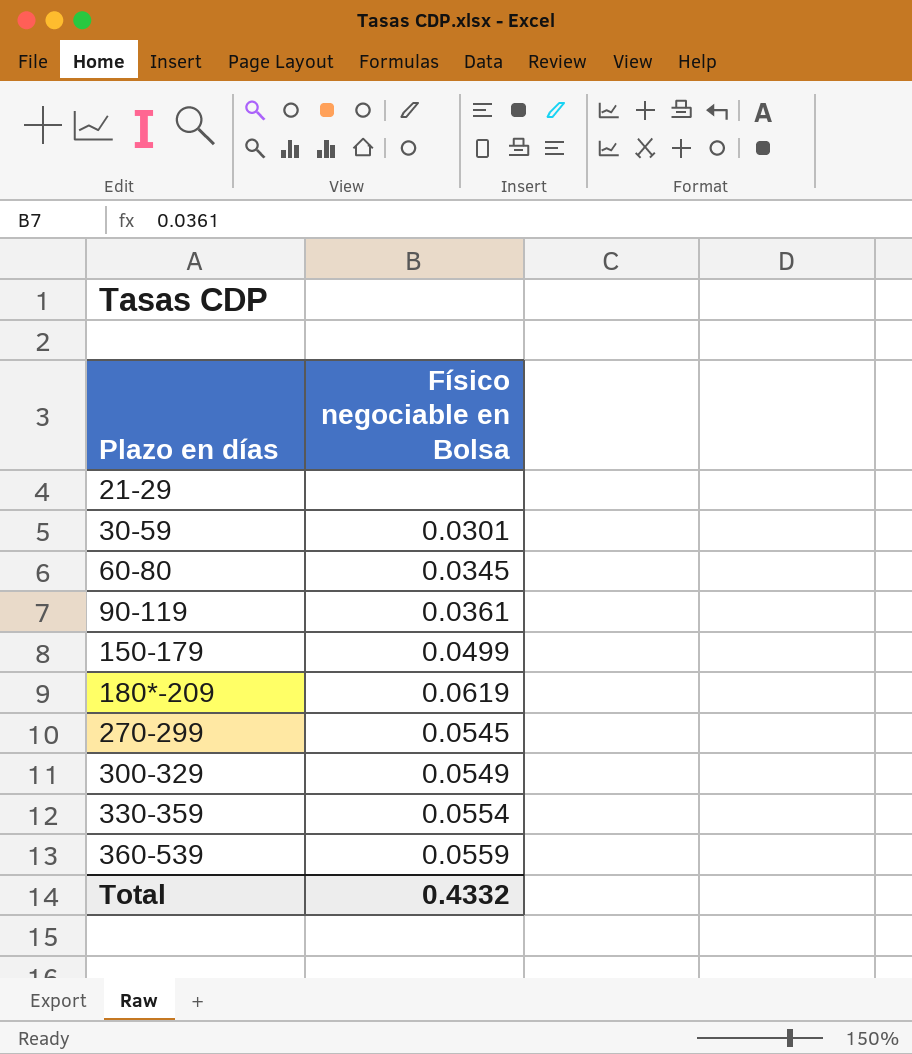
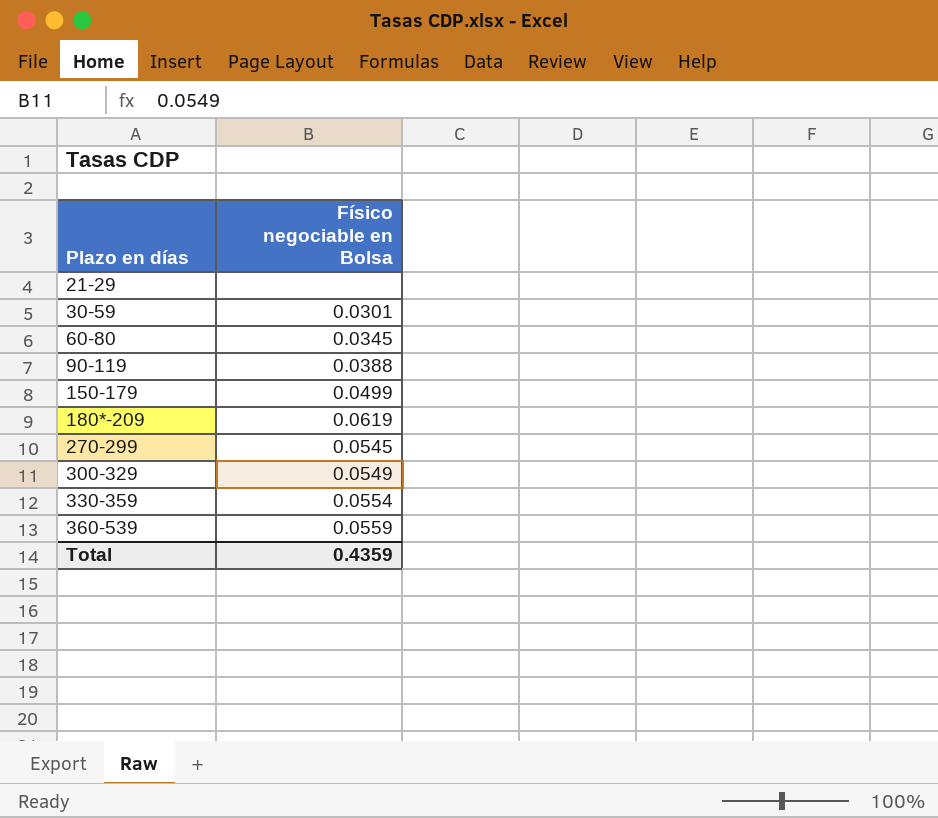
90-119 | Físico negociable en Bolsa: 0.0361 -> 0.0388
Total | Físico negociable en Bolsa: 0.4332 -> 0.4359

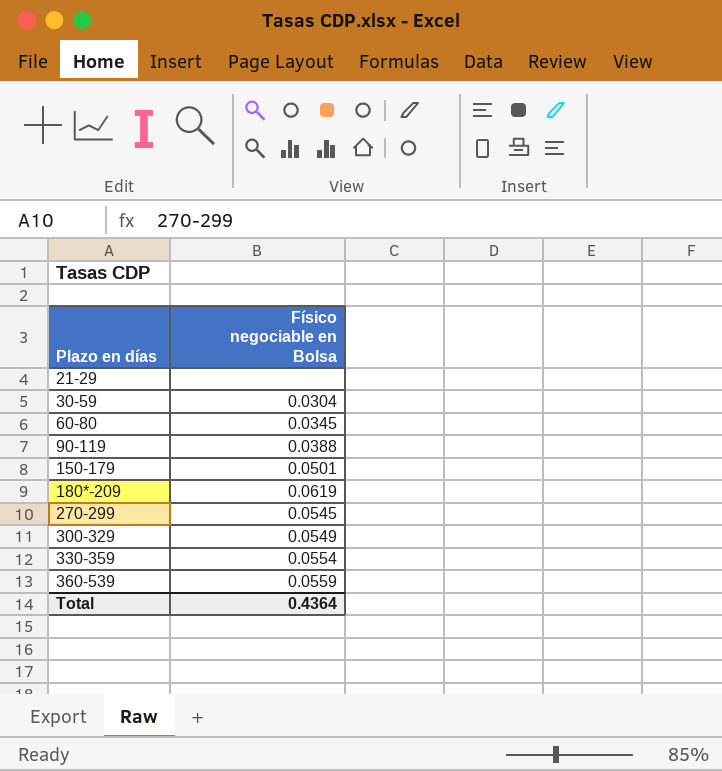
30-59 | Físico negociable en Bolsa: 0.0301 -> 0.0304
150-179 | Físico negociable en Bolsa: 0.0499 -> 0.0501
Total | Físico negociable en Bolsa: 0.4359 -> 0.4364

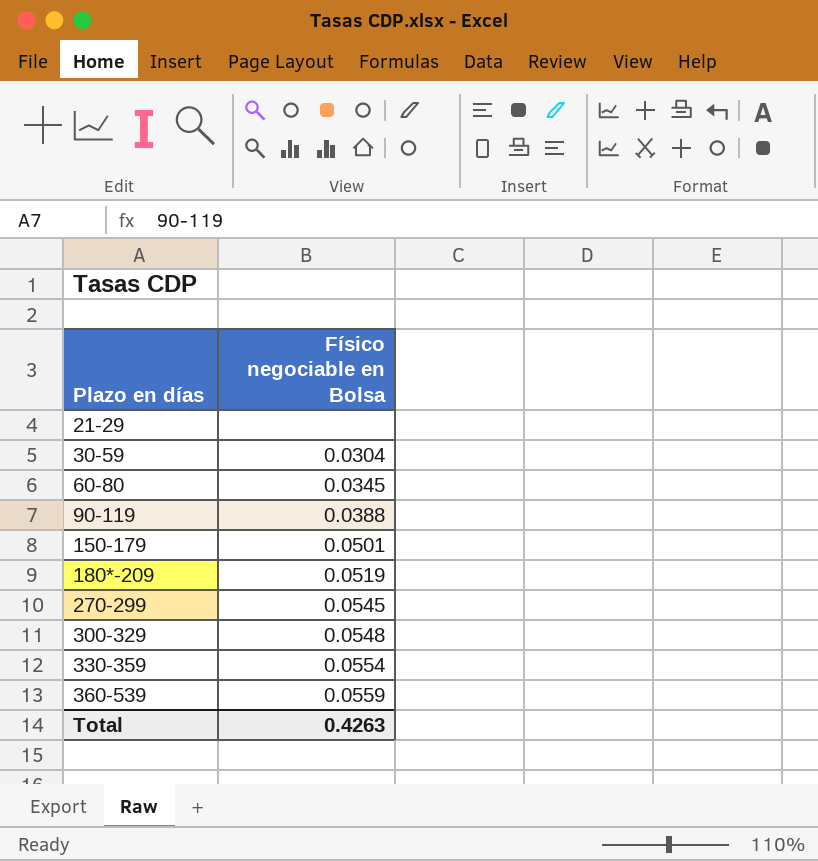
180*-209 | Físico negociable en Bolsa: 0.0619 -> 0.0519
300-329 | Físico negociable en Bolsa: 0.0549 -> 0.0548
Total | Físico negociable en Bolsa: 0.4364 -> 0.4263

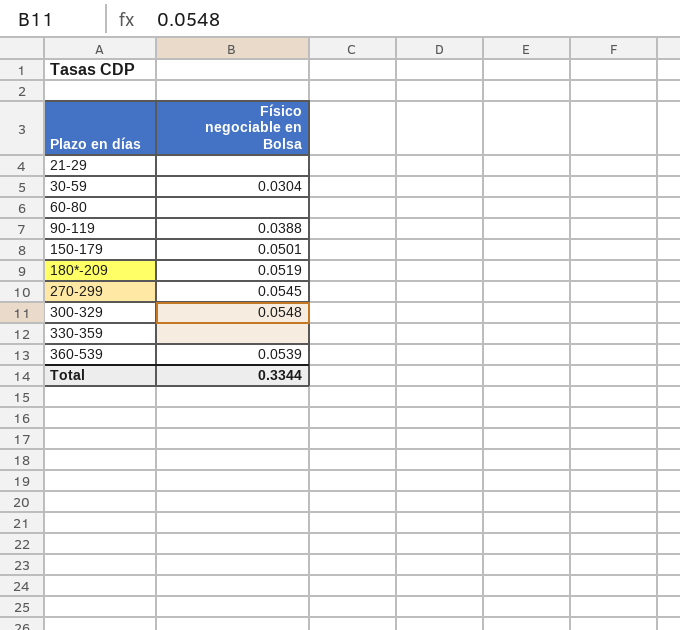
60-80 | Físico negociable en Bolsa: 0.0345 -> none
330-359 | Físico negociable en Bolsa: 0.0554 -> none
360-539 | Físico negociable en Bolsa: 0.0559 -> 0.0539
Total | Físico negociable en Bolsa: 0.4263 -> 0.3344

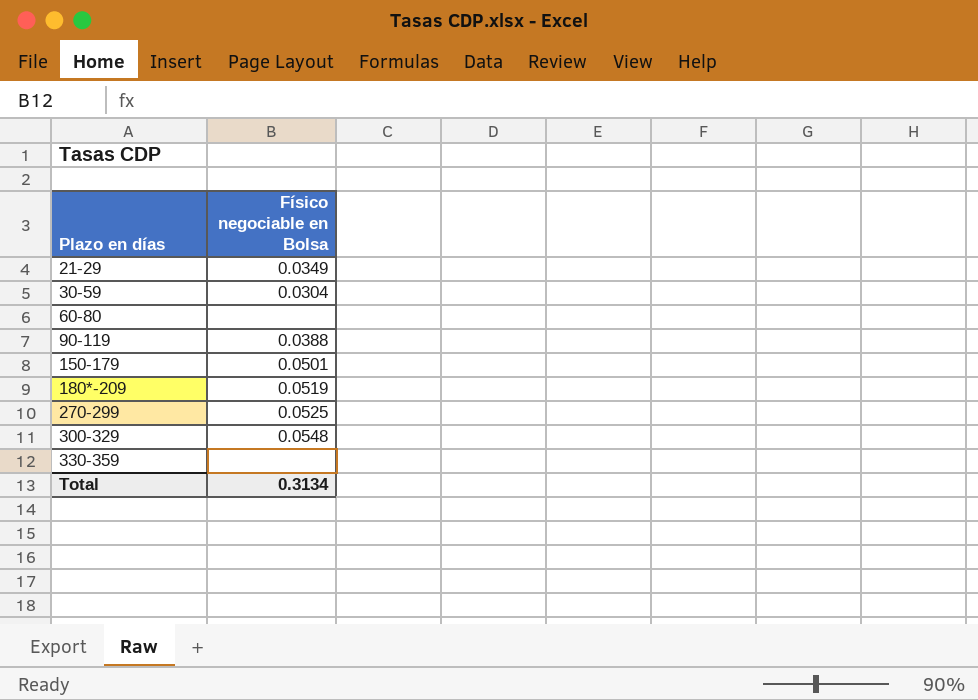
row 360-539: 0.0539 -> none
21-29 | Físico negociable en Bolsa: none -> 0.0349
270-299 | Físico negociable en Bolsa: 0.0545 -> 0.0525
Total | Físico negociable en Bolsa: 0.3344 -> 0.3134

